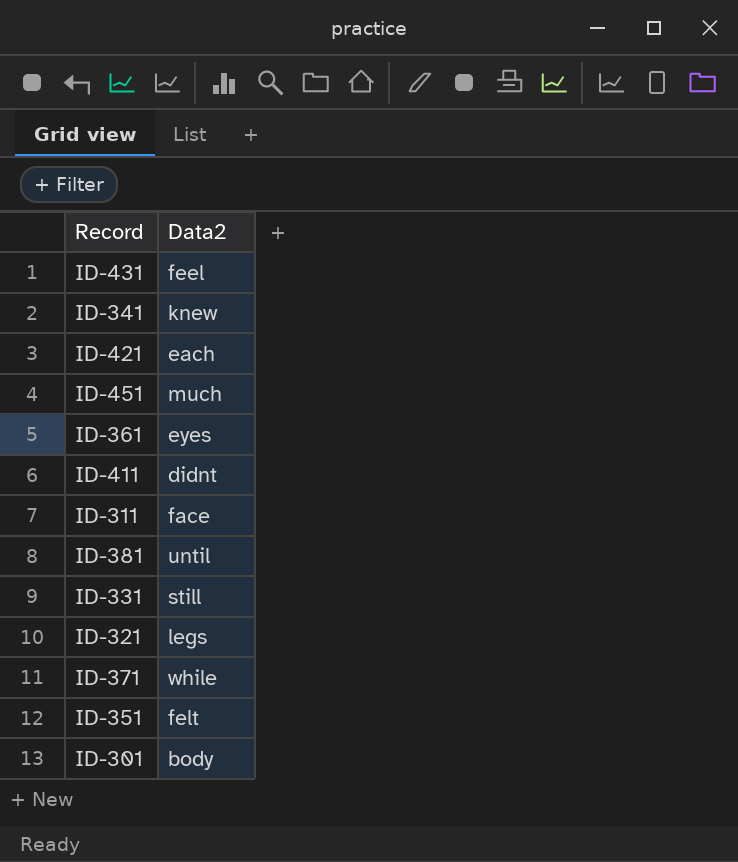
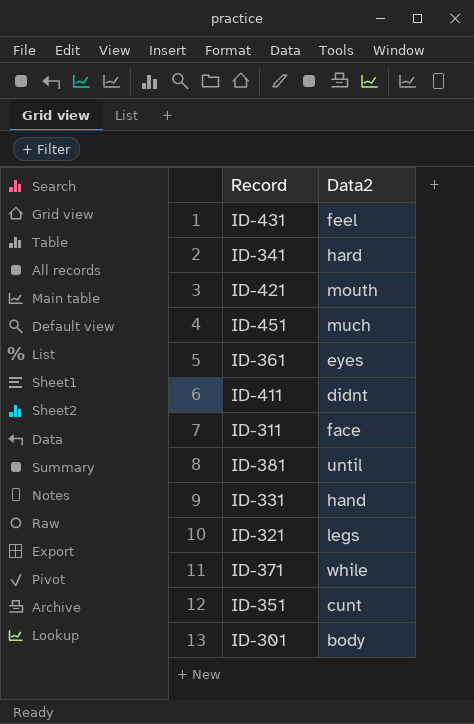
ID-341 | Data2: knew -> hard
ID-421 | Data2: each -> mouth
ID-331 | Data2: still -> hand
ID-351 | Data2: felt -> cunt

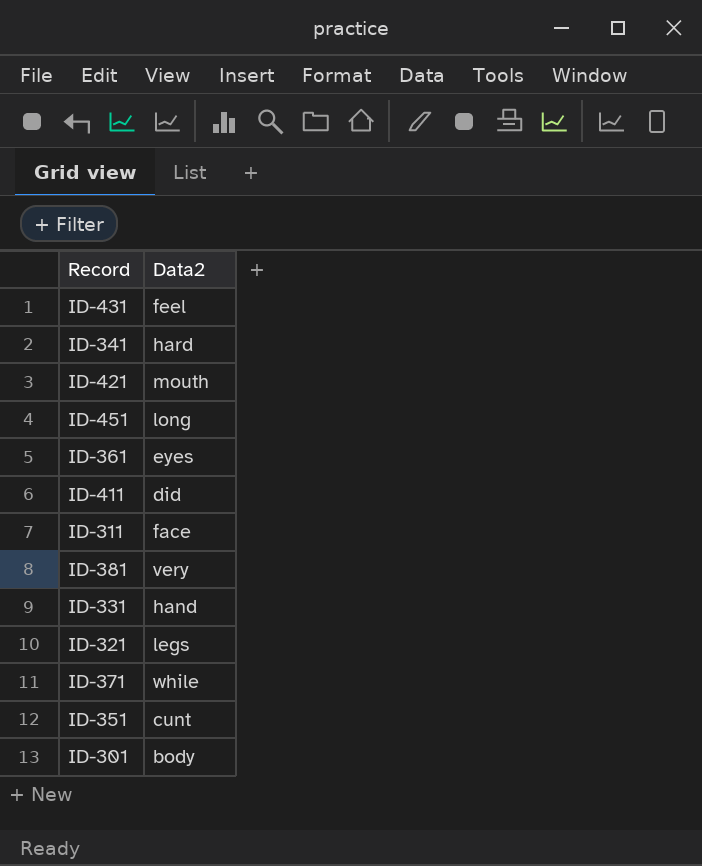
ID-451 | Data2: much -> long
ID-411 | Data2: didnt -> did
ID-381 | Data2: until -> very

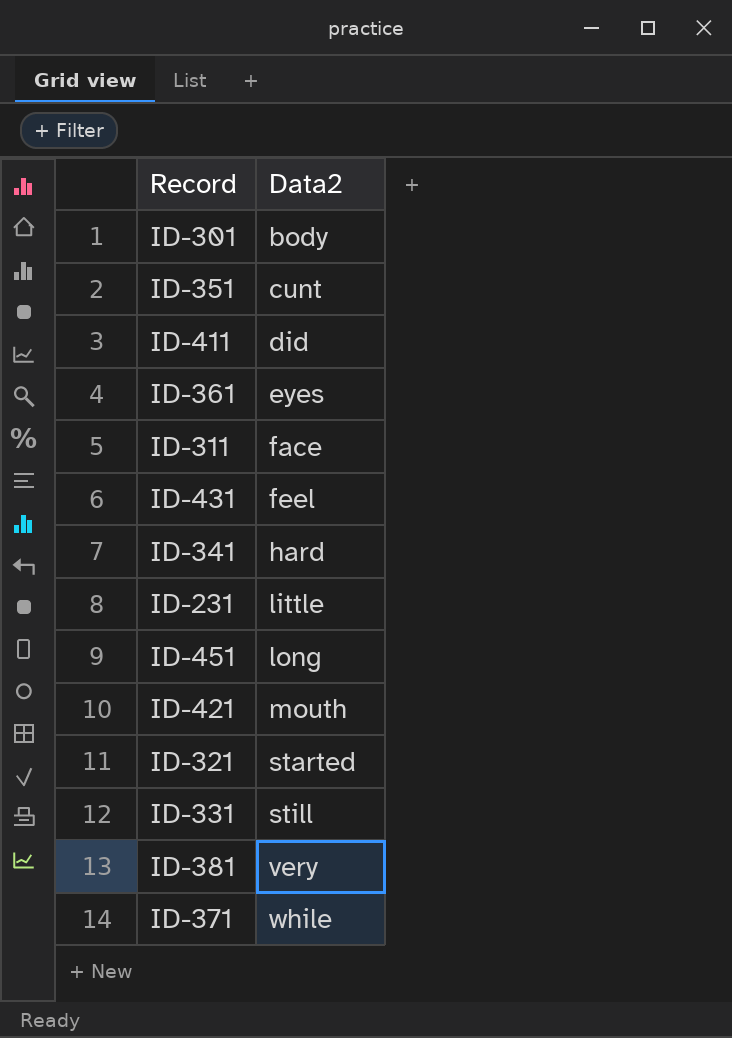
row order: none -> Data2 ascending
row ID-231: none -> little
ID-321 | Data2: legs -> started
ID-331 | Data2: hand -> still

